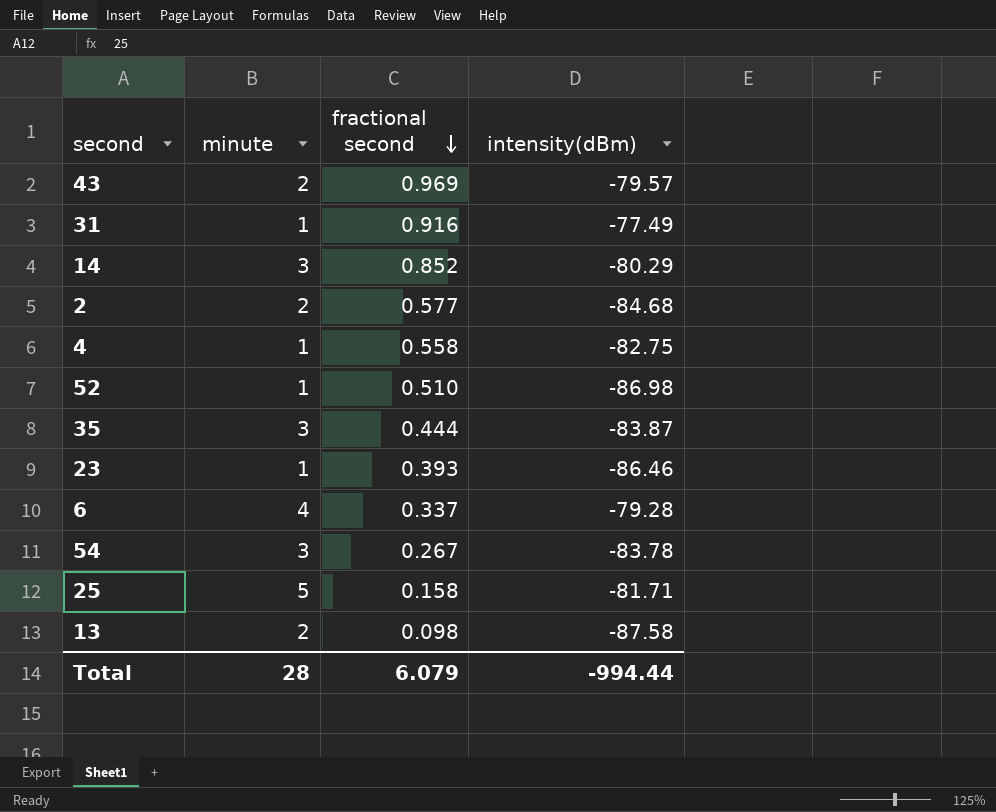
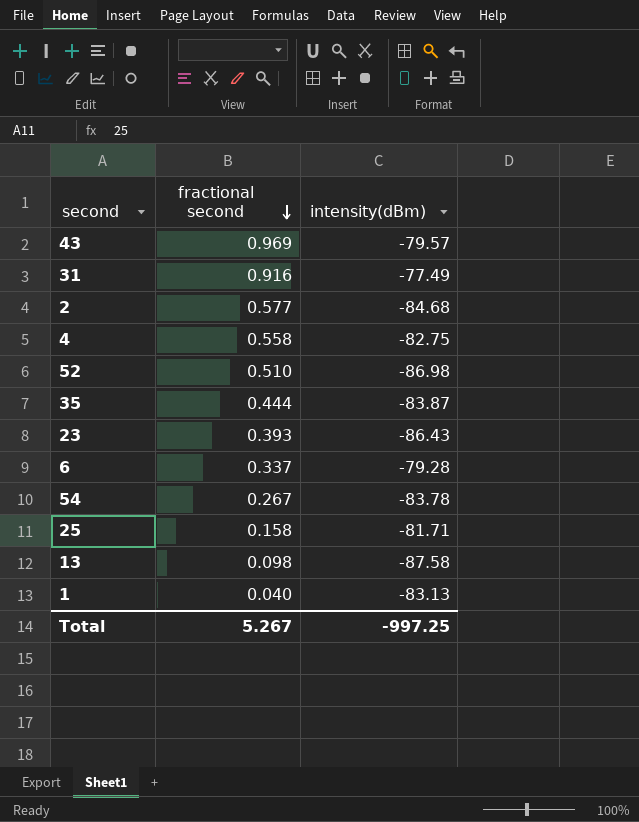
column minute | position: 2 -> none
row 14: 3 | 0.852 | -80.29 -> none
23 | intensity(dBm): -86.46 -> -86.43
row 1: none -> 0.040 | -83.13
Total | fractional second: 6.079 -> 5.267
Total | intensity(dBm): -994.44 -> -997.25

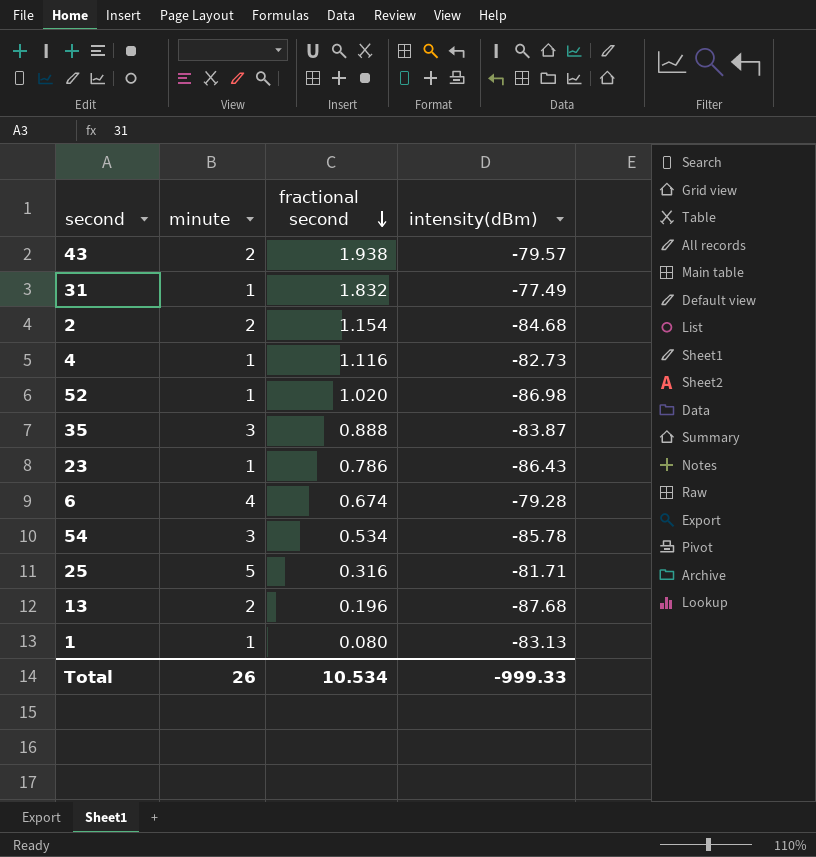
column minute | position: none -> 2
43 | fractional second: 0.969 -> 1.938
31 | fractional second: 0.916 -> 1.832
2 | fractional second: 0.577 -> 1.154
4 | fractional second: 0.558 -> 1.116
4 | intensity(dBm): -82.75 -> -82.73
52 | fractional second: 0.510 -> 1.020
35 | fractional second: 0.444 -> 0.888
23 | fractional second: 0.393 -> 0.786
6 | fractional second: 0.337 -> 0.674
54 | fractional second: 0.267 -> 0.534
54 | intensity(dBm): -83.78 -> -85.78
25 | fractional second: 0.158 -> 0.316
13 | fractional second: 0.098 -> 0.196
13 | intensity(dBm): -87.58 -> -87.68
1 | fractional second: 0.040 -> 0.080
Total | fractional second: 5.267 -> 10.534
Total | intensity(dBm): -997.25 -> -999.33

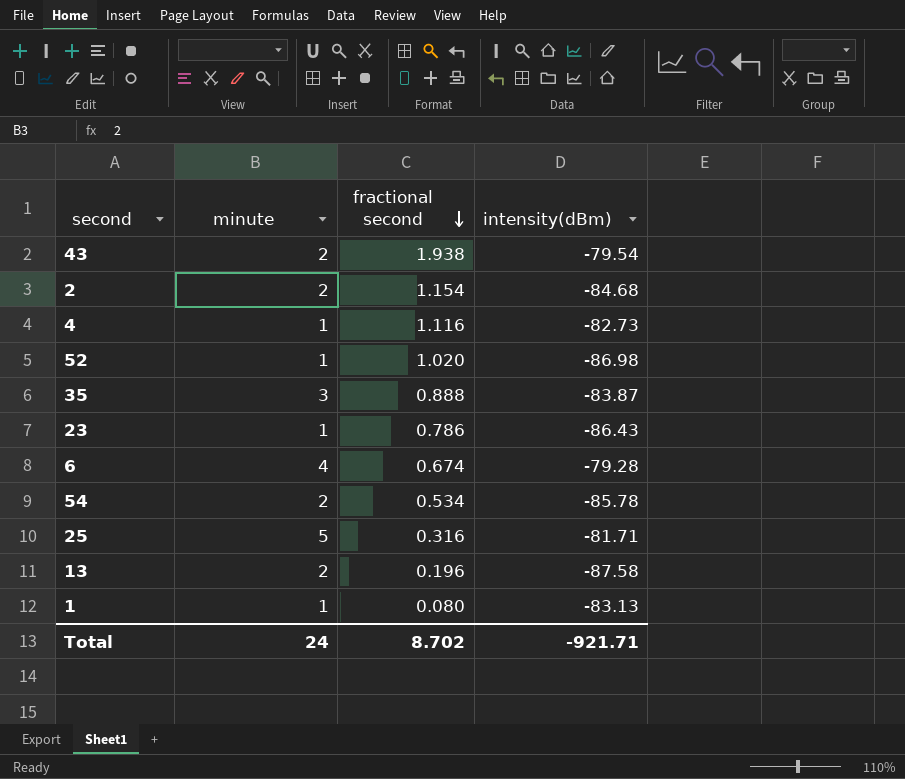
row 31: 1 | 1.832 | -77.49 -> none
43 | intensity(dBm): -79.57 -> -79.54
54 | minute: 3 -> 2
13 | intensity(dBm): -87.68 -> -87.58
Total | minute: 26 -> 24
Total | fractional second: 10.534 -> 8.702
Total | intensity(dBm): -999.33 -> -921.71

